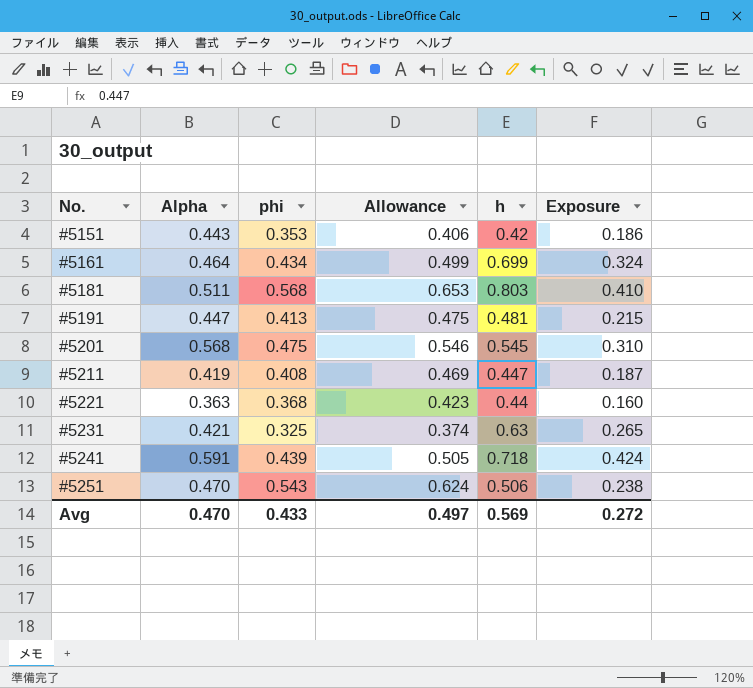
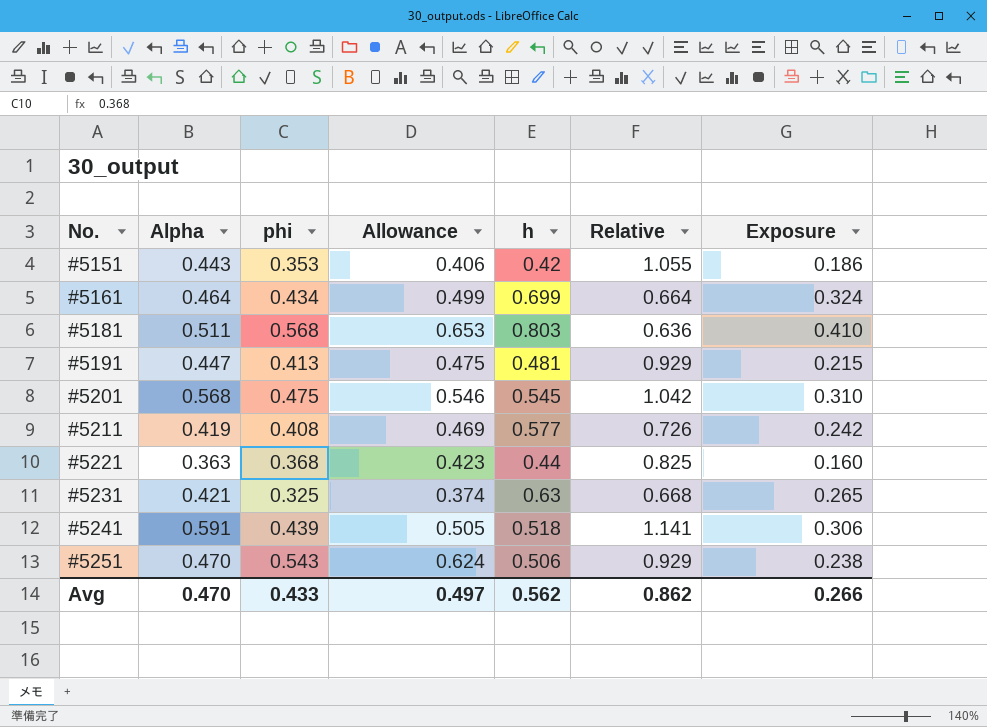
column Relative | formula: none -> [Alpha] / [h]
#5211 | h: 0.447 -> 0.577
#5211 | Exposure: 0.187 -> 0.242
#5241 | h: 0.718 -> 0.518
#5241 | Exposure: 0.424 -> 0.306
Avg | h: 0.569 -> 0.562
Avg | Exposure: 0.272 -> 0.266

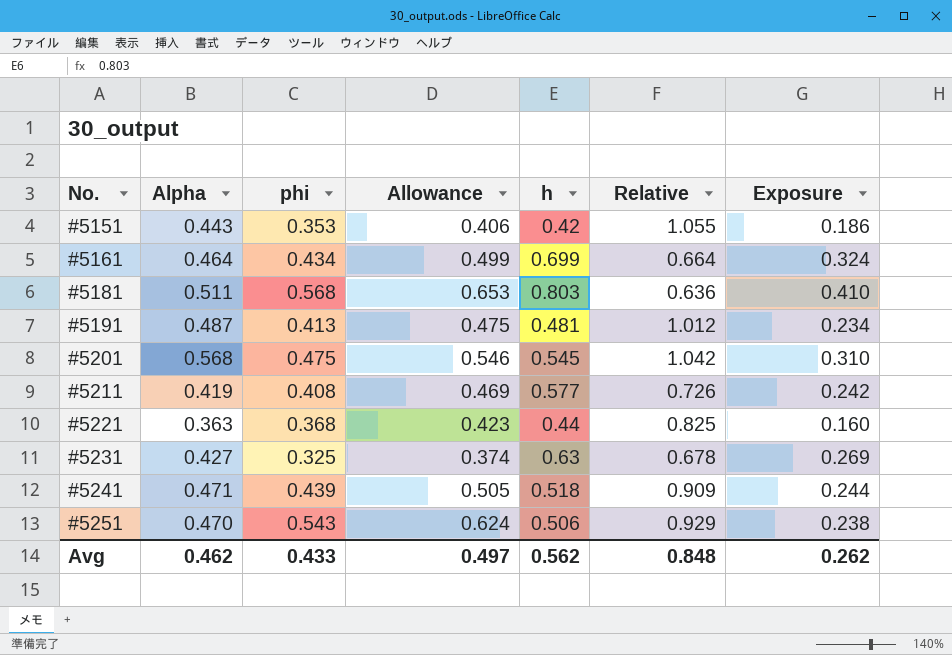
#5191 | Alpha: 0.447 -> 0.487
#5191 | Relative: 0.929 -> 1.012
#5191 | Exposure: 0.215 -> 0.234
#5231 | Alpha: 0.421 -> 0.427
#5231 | Relative: 0.668 -> 0.678
#5231 | Exposure: 0.265 -> 0.269
#5241 | Alpha: 0.591 -> 0.471
#5241 | Relative: 1.141 -> 0.909
#5241 | Exposure: 0.306 -> 0.244
Avg | Alpha: 0.470 -> 0.462
Avg | Relative: 0.862 -> 0.848
Avg | Exposure: 0.266 -> 0.262

